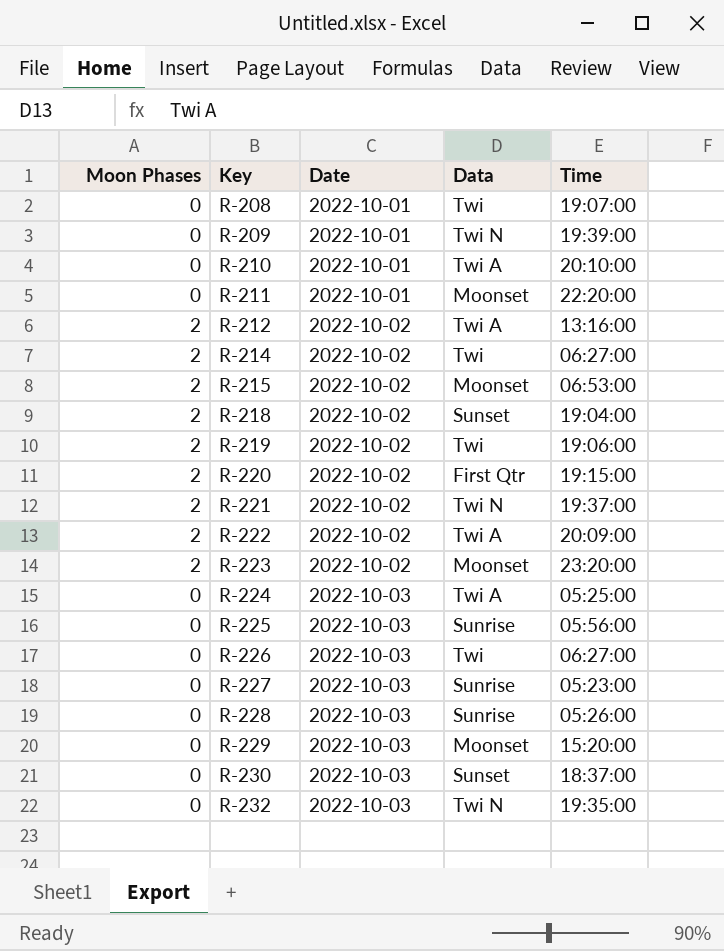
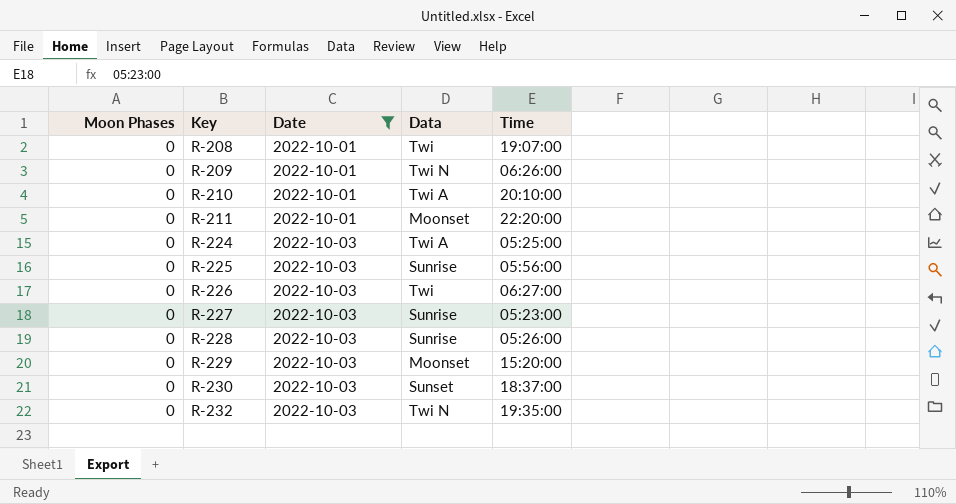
filter: none -> Date != 2022-10-02
R-209 | Time: 19:39:00 -> 06:26:00

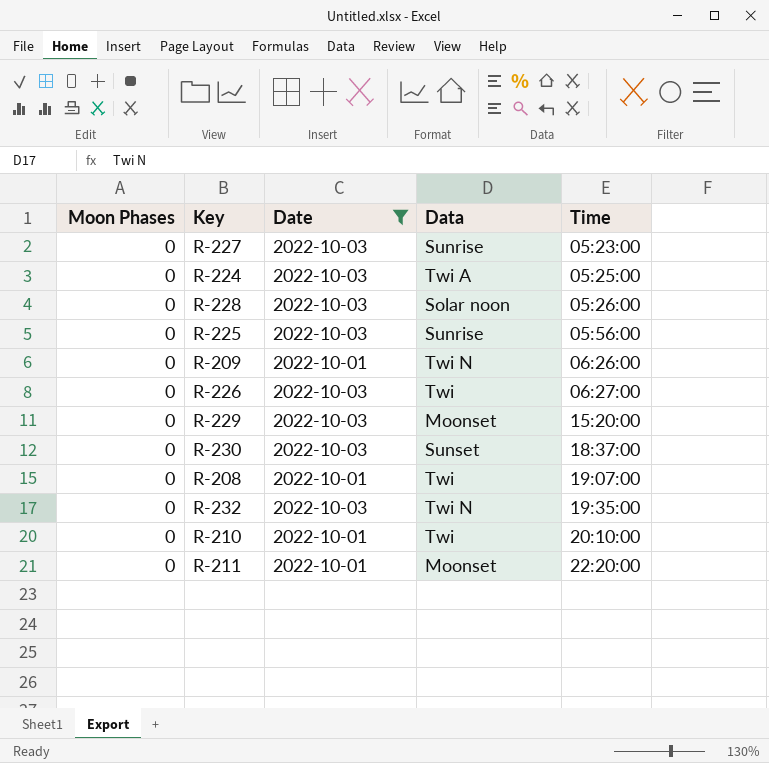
row order: Key ascending -> Time ascending
R-228 | Data: Sunrise -> Solar noon
R-210 | Data: Twi A -> Twi

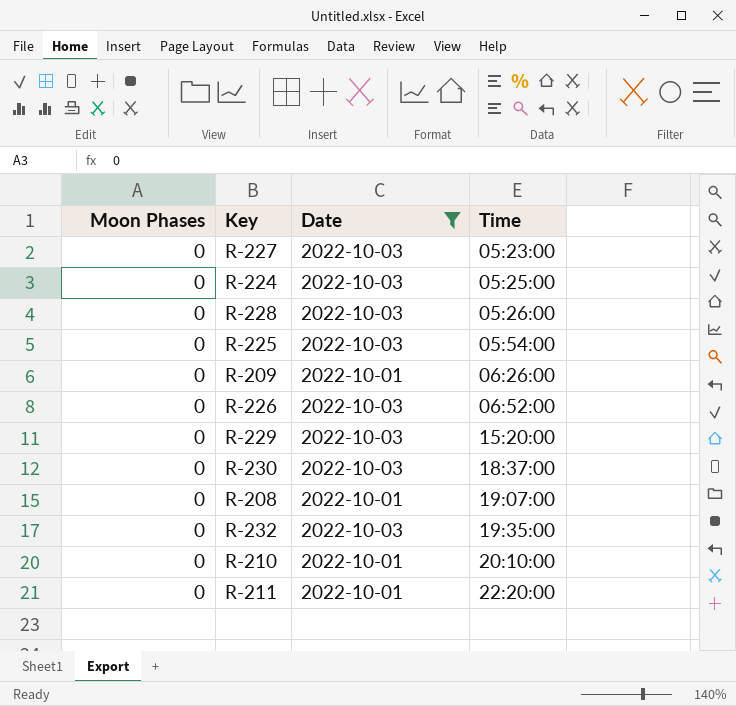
column Data | position: 4 -> none
R-225 | Time: 05:56:00 -> 05:54:00
R-226 | Time: 06:27:00 -> 06:52:00

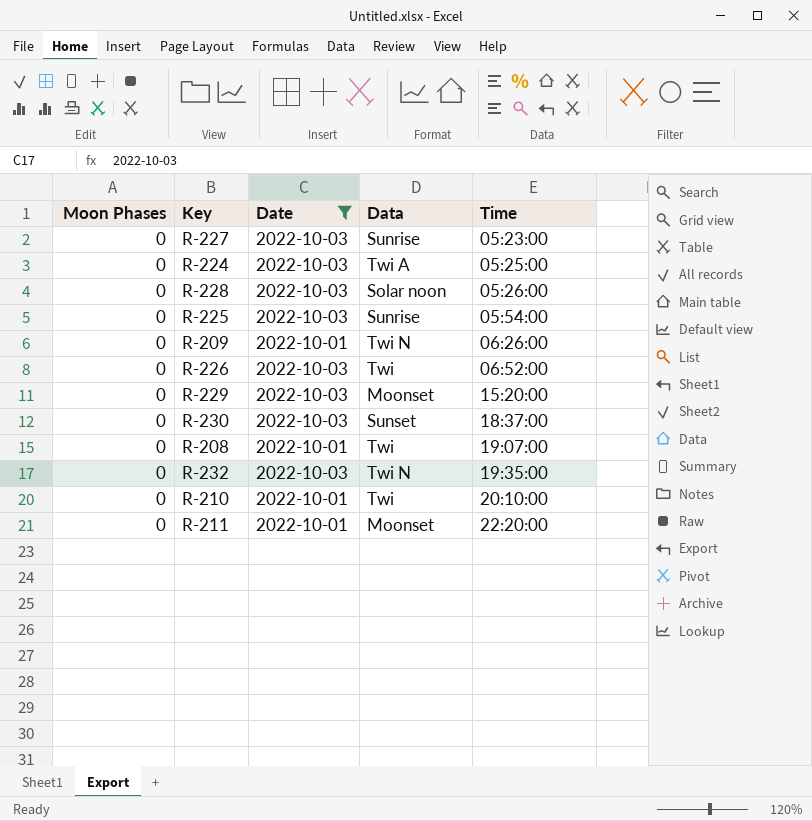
column Data | position: none -> 4

